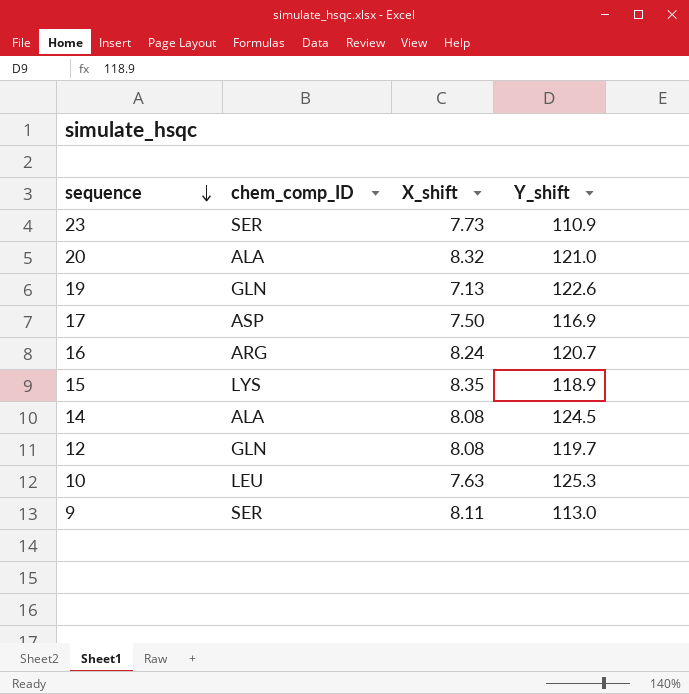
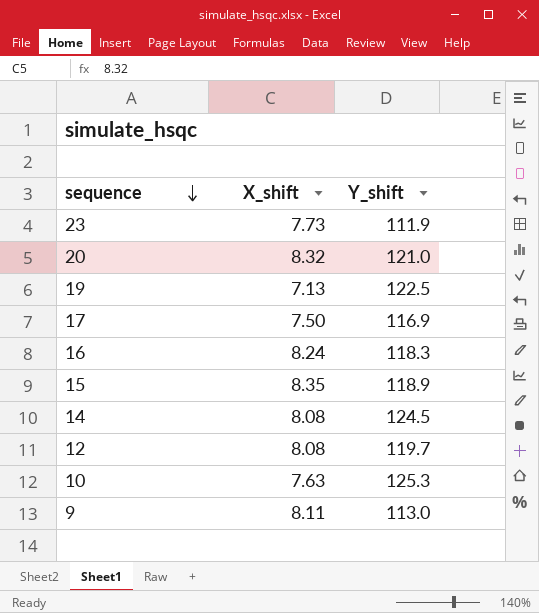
column chem_comp_ID | position: 2 -> none
23 | Y_shift: 110.9 -> 111.9
19 | Y_shift: 122.6 -> 122.5
16 | Y_shift: 120.7 -> 118.3

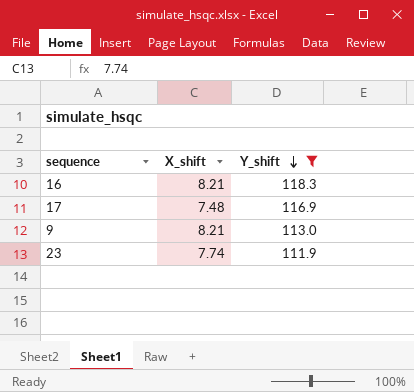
filter: none -> Y_shift <= 118.3
row order: sequence descending -> Y_shift descending
16 | X_shift: 8.24 -> 8.21
17 | X_shift: 7.50 -> 7.48
9 | X_shift: 8.11 -> 8.21
23 | X_shift: 7.73 -> 7.74

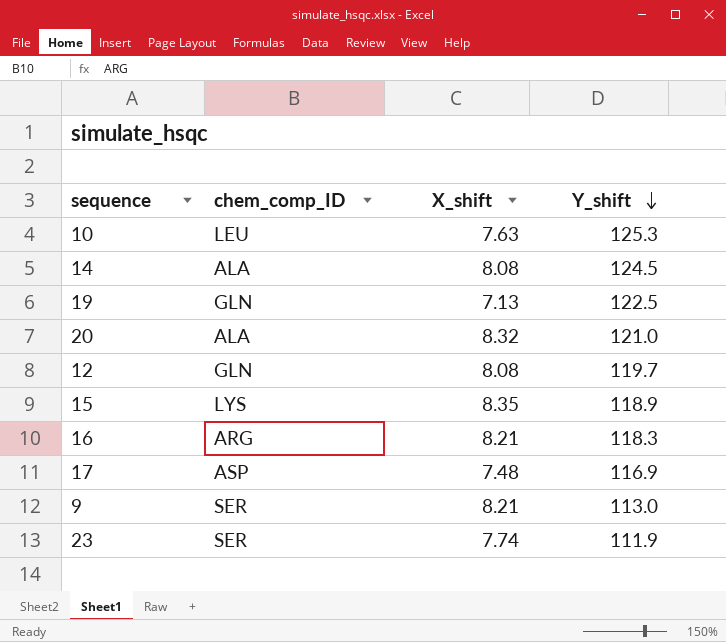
filter: Y_shift <= 118.3 -> none
column chem_comp_ID | position: none -> 2

